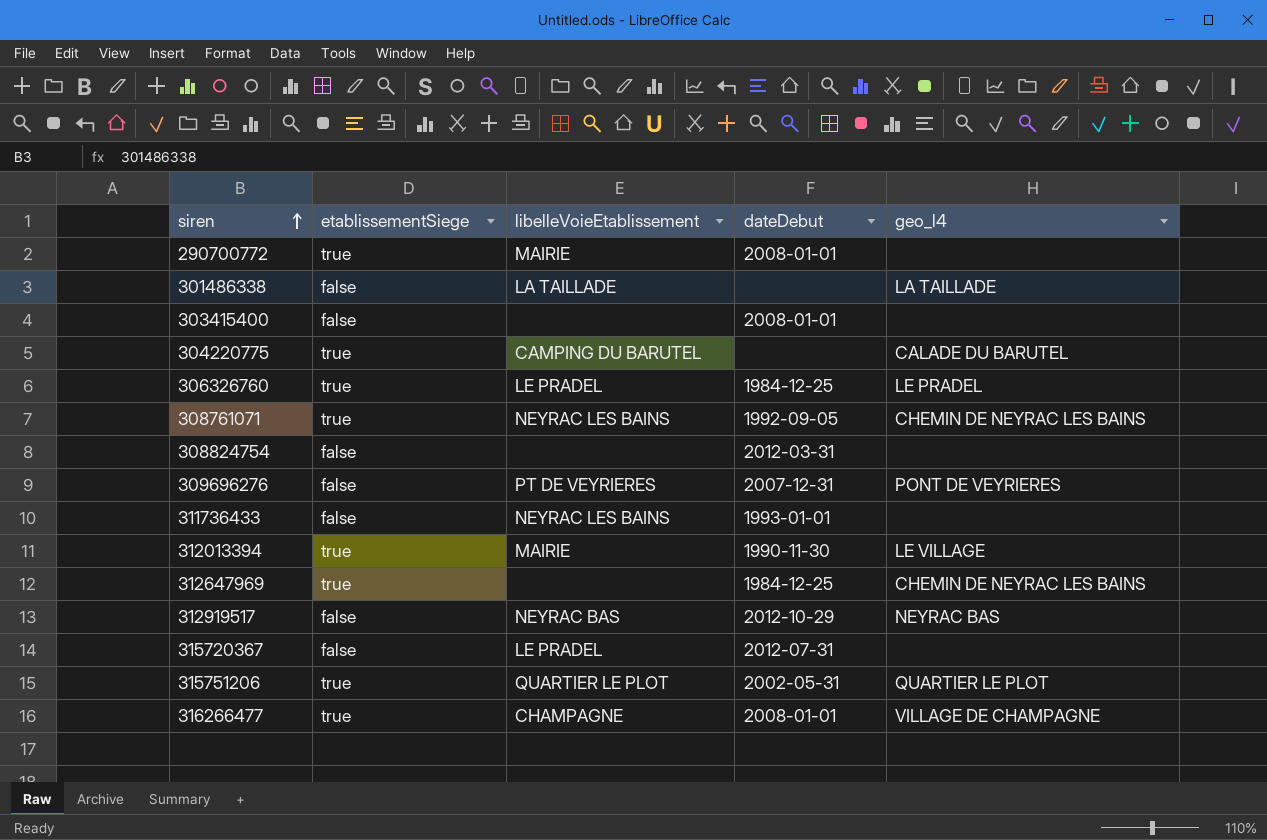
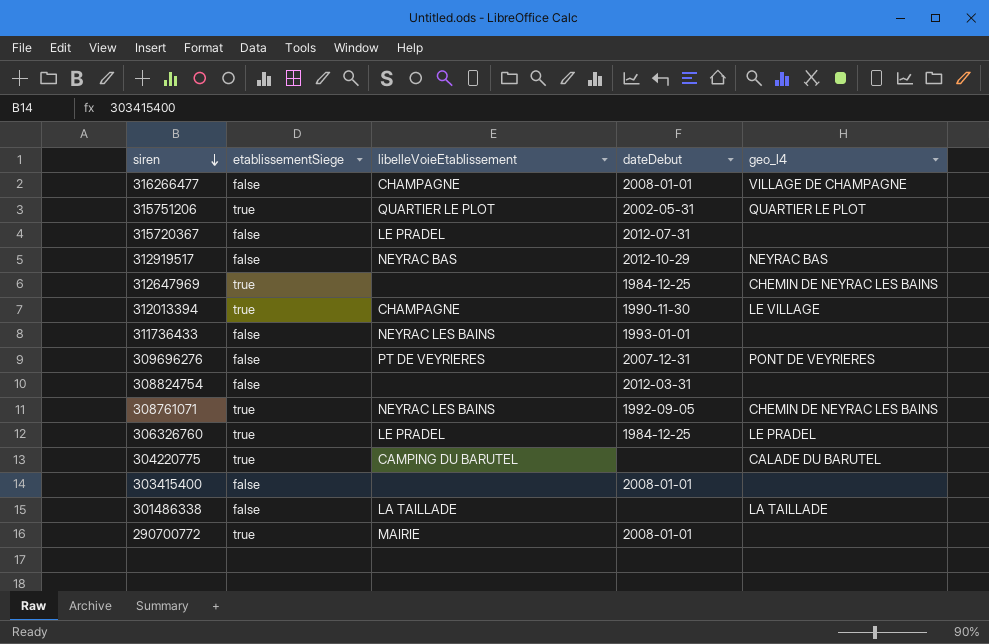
row order: siren ascending -> siren descending
316266477 | etablissementSiege: true -> false
312013394 | libelleVoieEtablissement: MAIRIE -> CHAMPAGNE

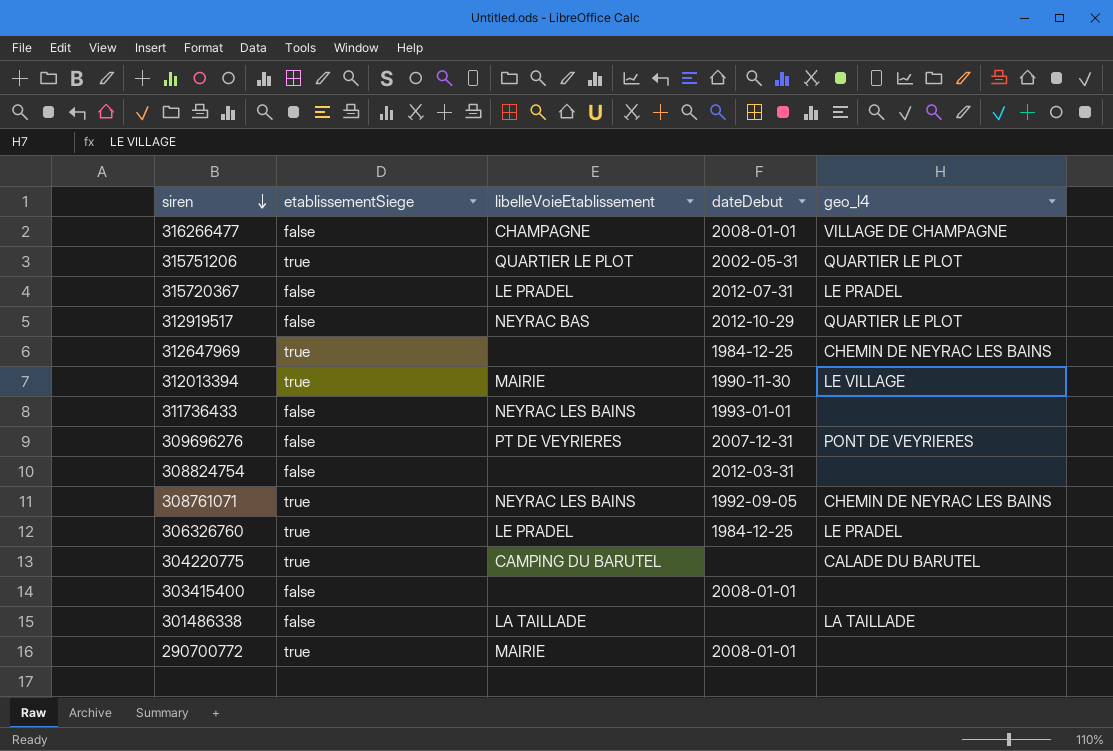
315720367 | geo_l4: none -> LE PRADEL
312919517 | geo_l4: NEYRAC BAS -> QUARTIER LE PLOT
312013394 | libelleVoieEtablissement: CHAMPAGNE -> MAIRIE

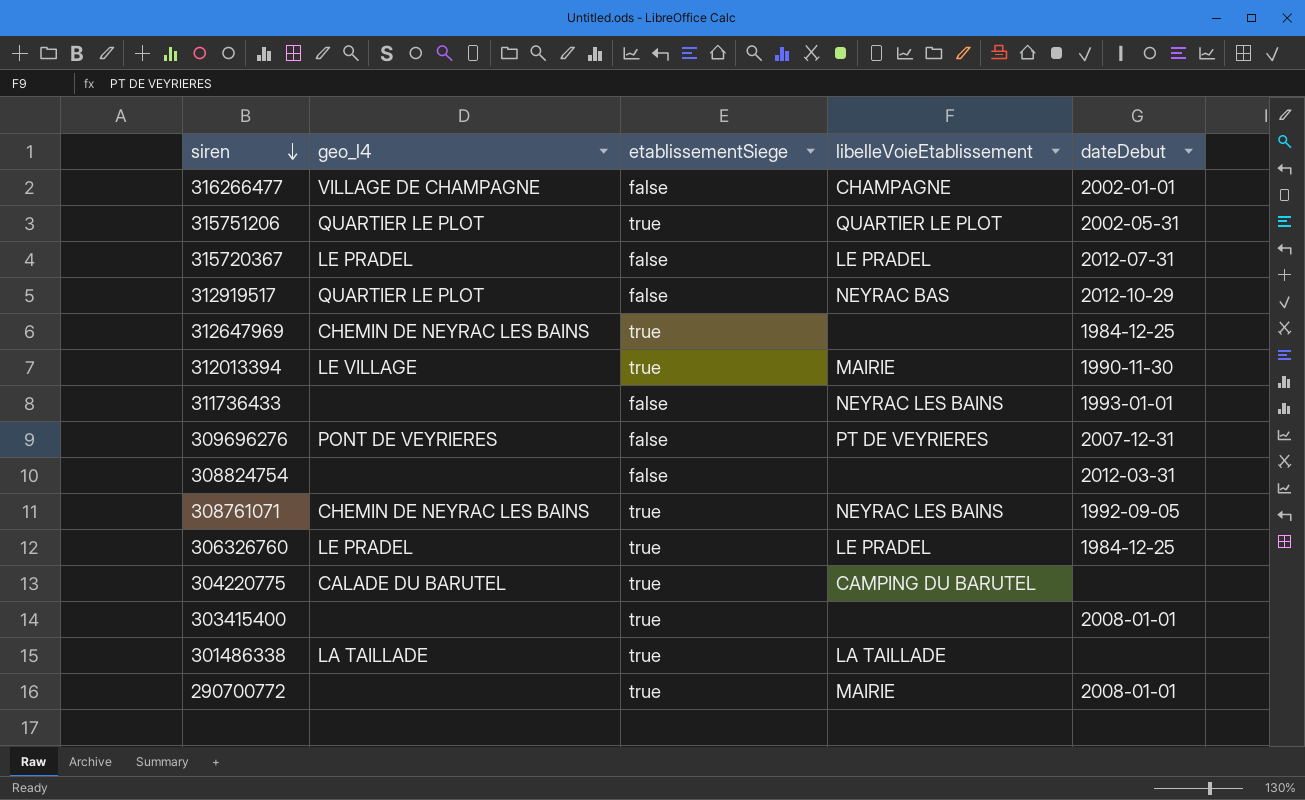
column geo_l4 | position: 5 -> 2
316266477 | dateDebut: 2008-01-01 -> 2002-01-01
303415400 | etablissementSiege: false -> true
301486338 | etablissementSiege: false -> true

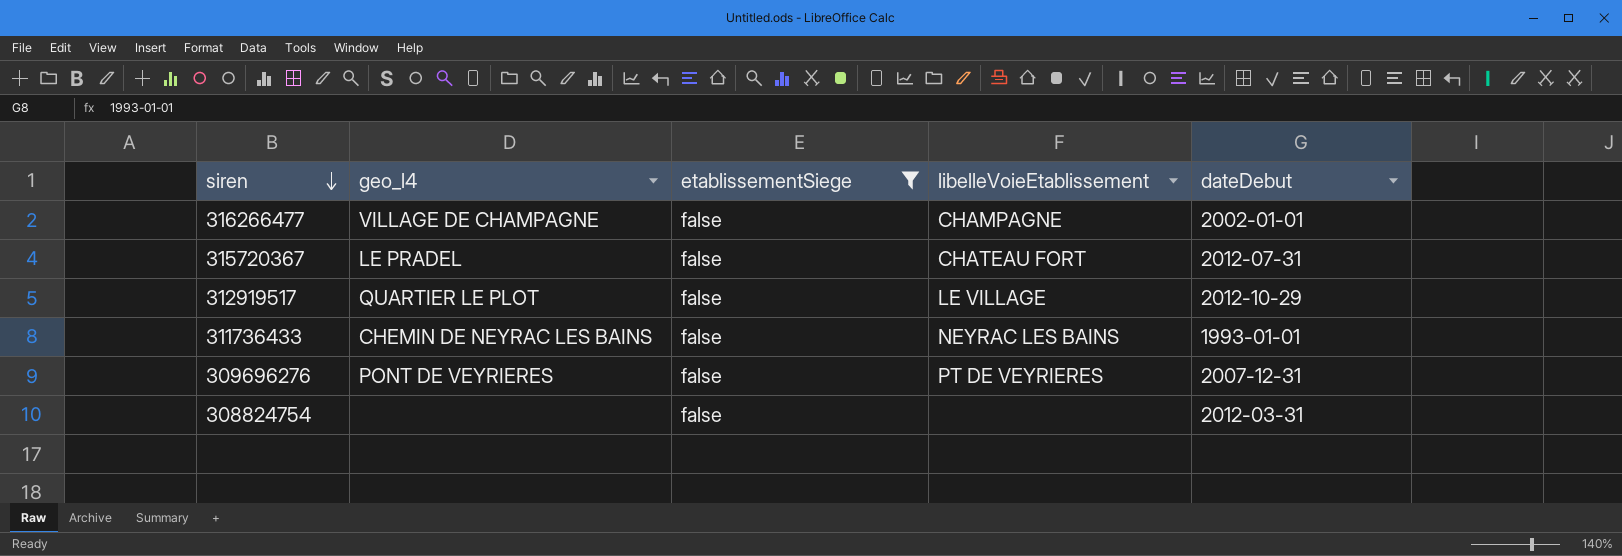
filter: none -> etablissementSiege = false
315720367 | libelleVoieEtablissement: LE PRADEL -> CHATEAU FORT
312919517 | libelleVoieEtablissement: NEYRAC BAS -> LE VILLAGE
311736433 | geo_l4: none -> CHEMIN DE NEYRAC LES BAINS

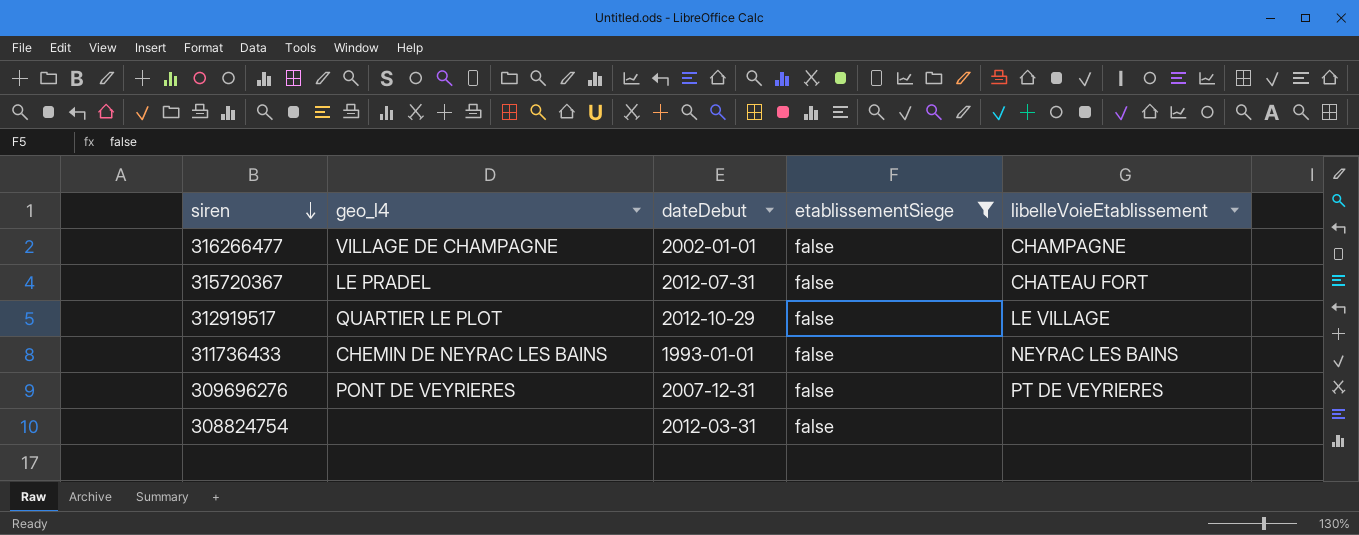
column dateDebut | position: 5 -> 3

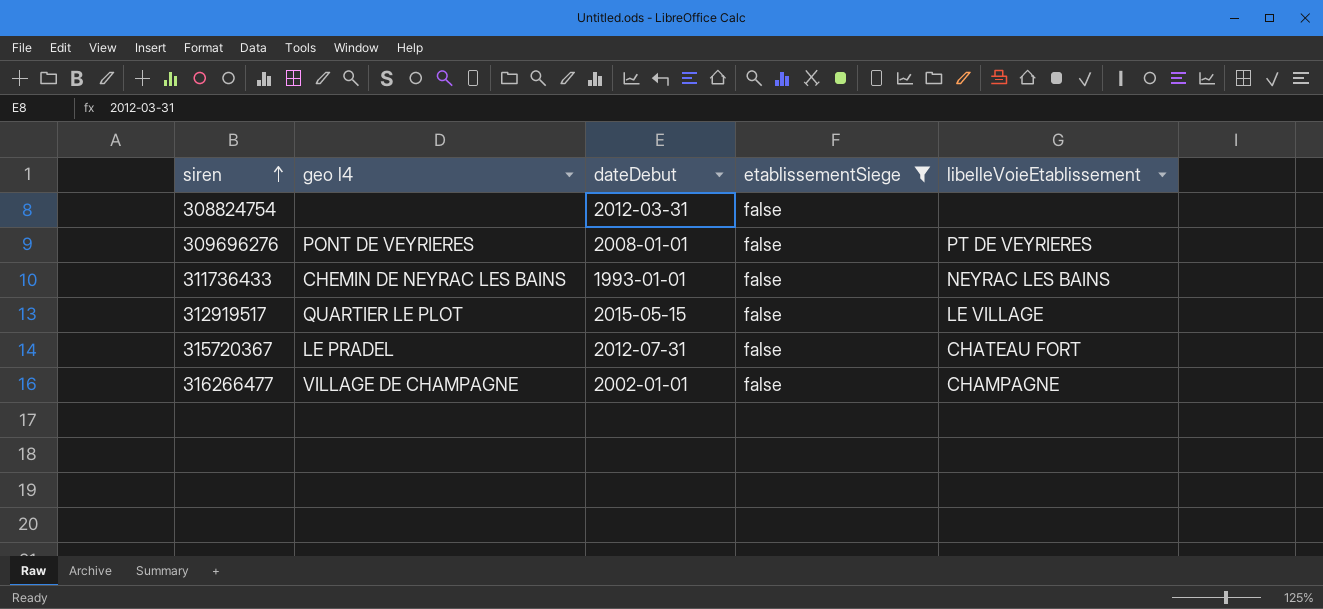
row order: siren descending -> siren ascending
column name: geo_l4 -> geo l4
309696276 | dateDebut: 2007-12-31 -> 2008-01-01
312919517 | dateDebut: 2012-10-29 -> 2015-05-15

